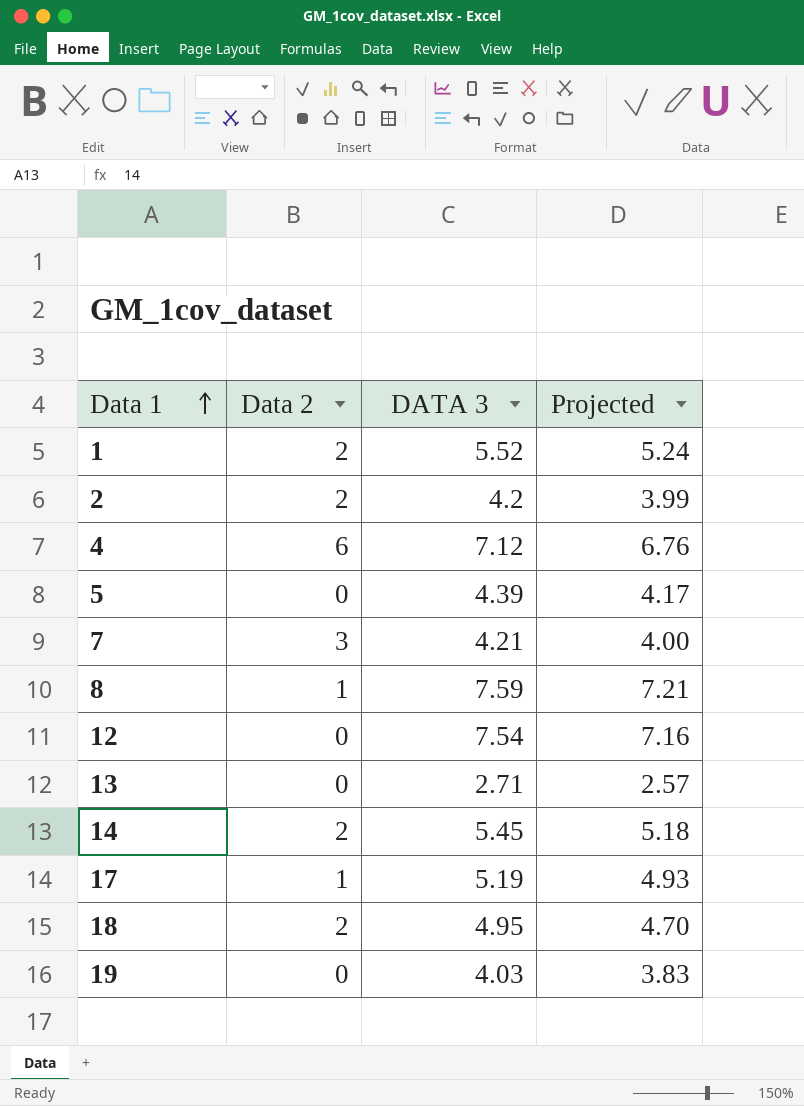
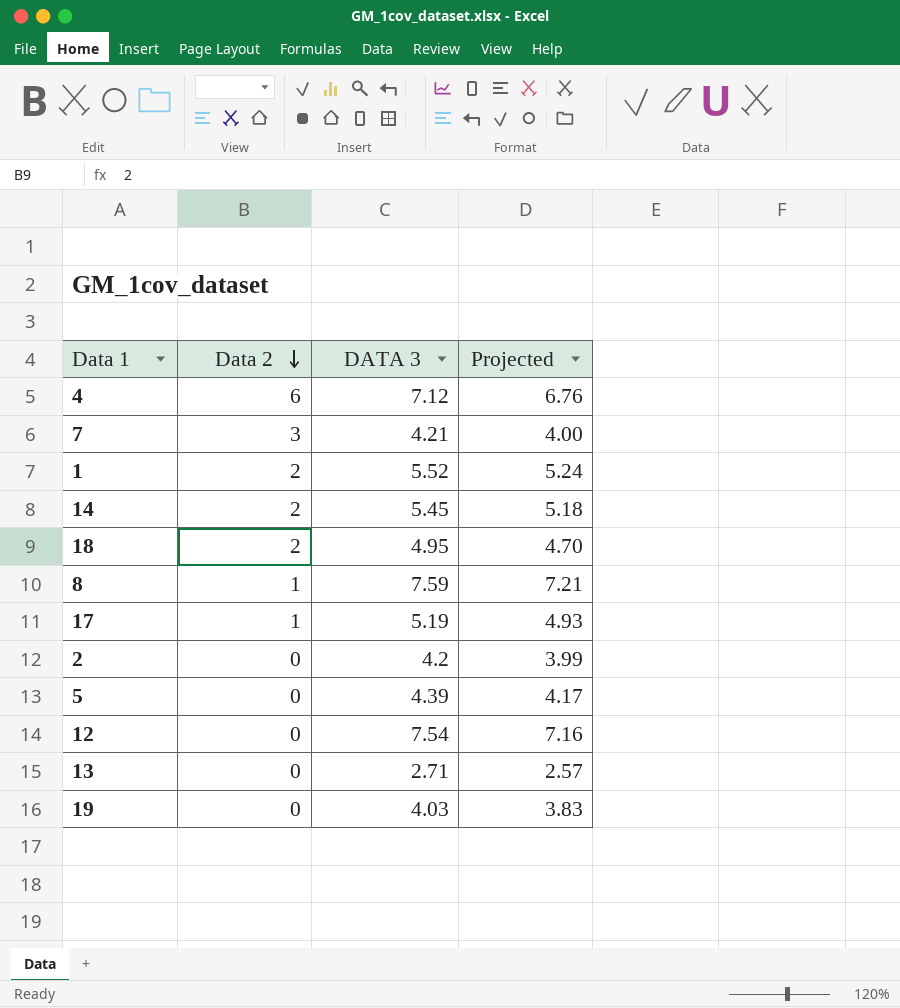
row order: Data 1 ascending -> Data 2 descending
2 | Data 2: 2 -> 0

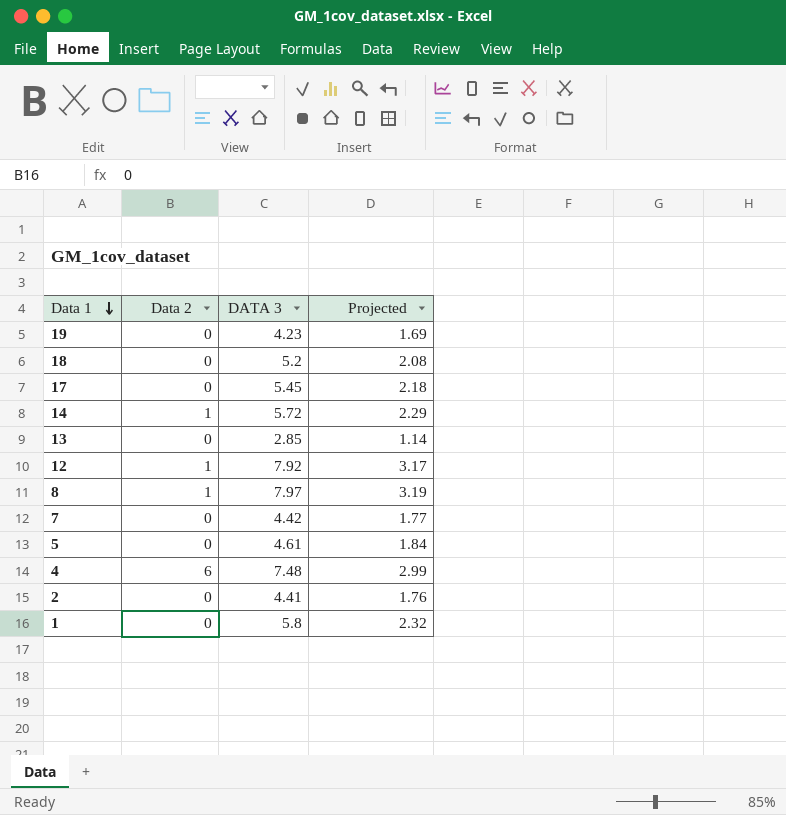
row order: Data 2 descending -> Data 1 descending
column Projected | formula: [DATA 3] * 0.95 -> [DATA 3] * 0.4
19 | DATA 3: 4.03 -> 4.23
18 | Data 2: 2 -> 0
18 | DATA 3: 4.95 -> 5.2
17 | Data 2: 1 -> 0
17 | DATA 3: 5.19 -> 5.45
14 | Data 2: 2 -> 1
14 | DATA 3: 5.45 -> 5.72
13 | DATA 3: 2.71 -> 2.85
12 | Data 2: 0 -> 1
12 | DATA 3: 7.54 -> 7.92
8 | DATA 3: 7.59 -> 7.97
7 | Data 2: 3 -> 0
7 | DATA 3: 4.21 -> 4.42
5 | DATA 3: 4.39 -> 4.61
4 | DATA 3: 7.12 -> 7.48
2 | DATA 3: 4.2 -> 4.41
1 | Data 2: 2 -> 0
1 | DATA 3: 5.52 -> 5.8

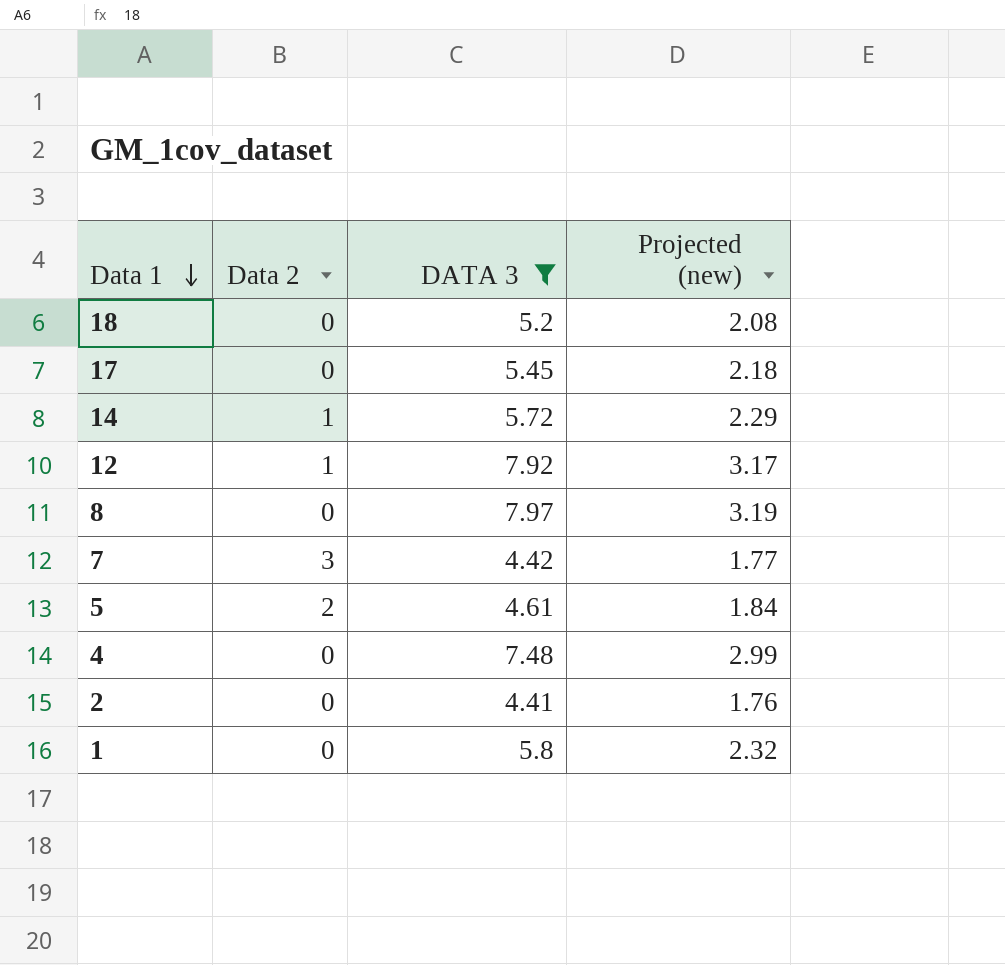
filter: none -> DATA 3 >= 4.41
column name: Projected -> Projected (new)
8 | Data 2: 1 -> 0
7 | Data 2: 0 -> 3
5 | Data 2: 0 -> 2
4 | Data 2: 6 -> 0

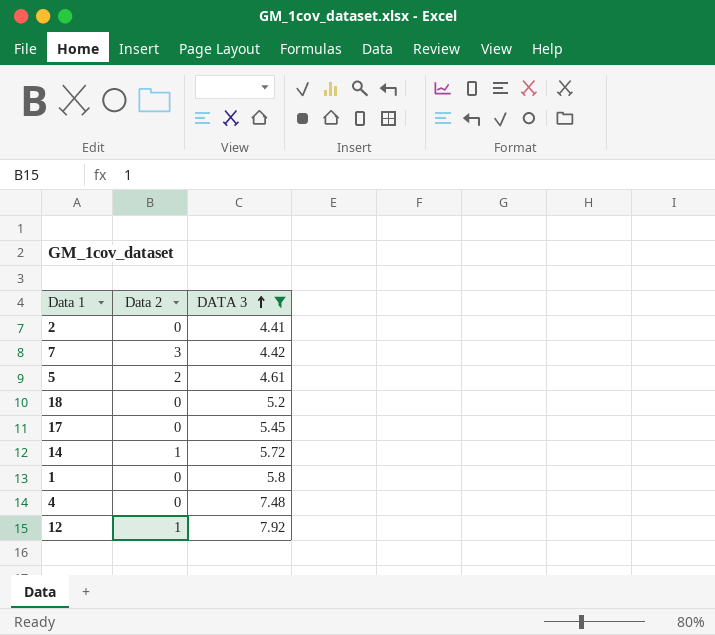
row order: Data 1 descending -> DATA 3 ascending
column Projected (new) | formula: [DATA 3] * 0.4 -> none
row 8: 0 | 7.97 | 3.19 -> none

